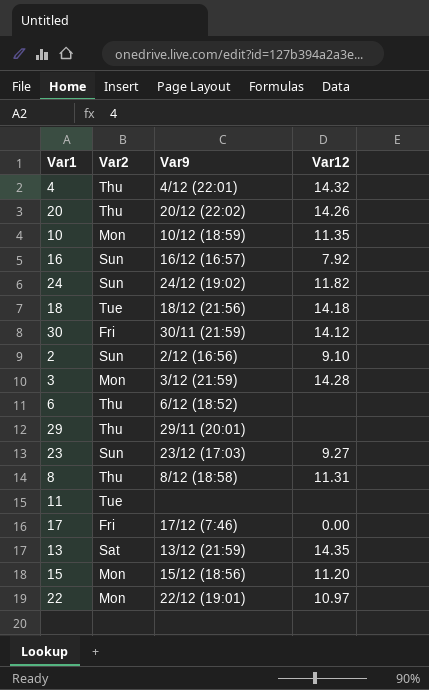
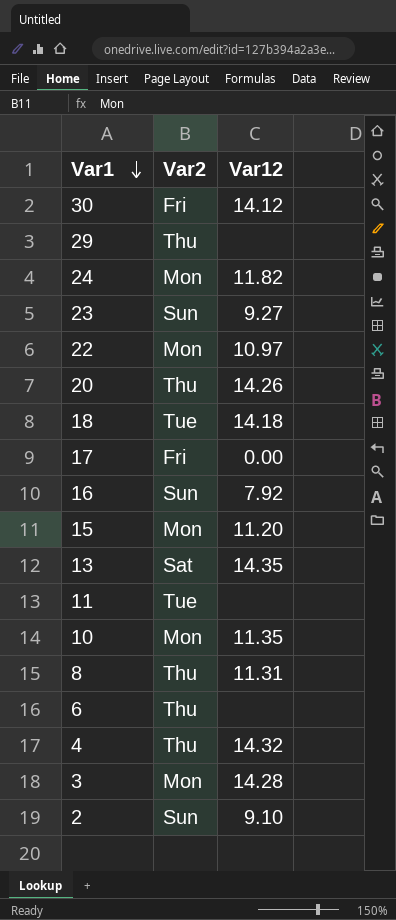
row order: none -> Var1 descending
column Var9 | position: 3 -> none
24 | Var2: Sun -> Mon

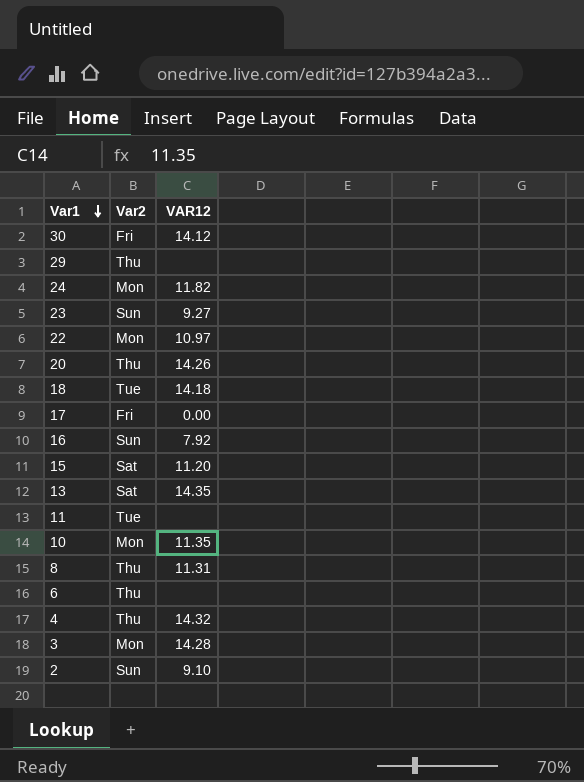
column name: Var12 -> VAR12
15 | Var2: Mon -> Sat

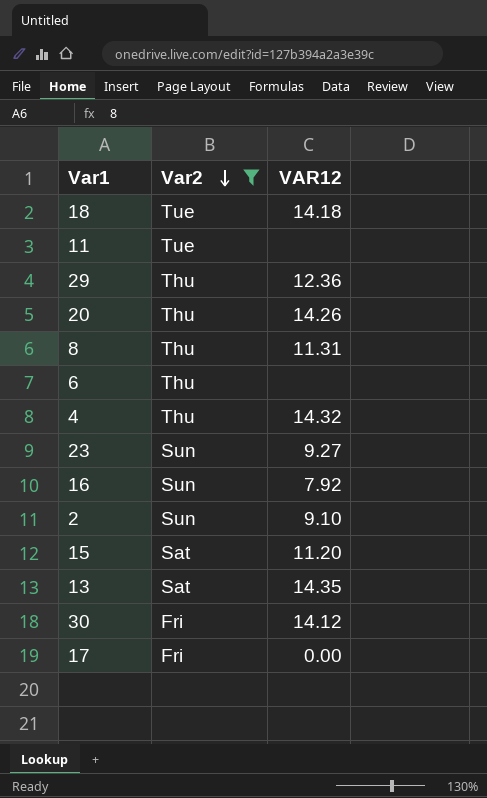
filter: none -> Var2 != Mon
row order: Var1 descending -> Var2 descending
29 | VAR12: none -> 12.36

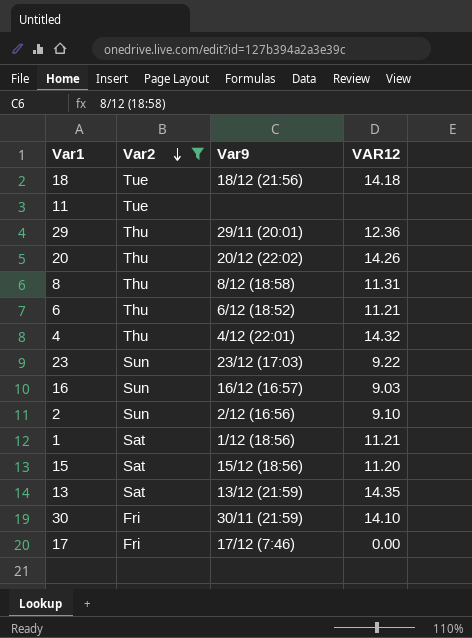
column Var9 | position: none -> 3
6 | VAR12: none -> 11.21
23 | VAR12: 9.27 -> 9.22
16 | VAR12: 7.92 -> 9.03
row 1: none -> Sat | 1/12 (18:56) | 11.21
30 | VAR12: 14.12 -> 14.10

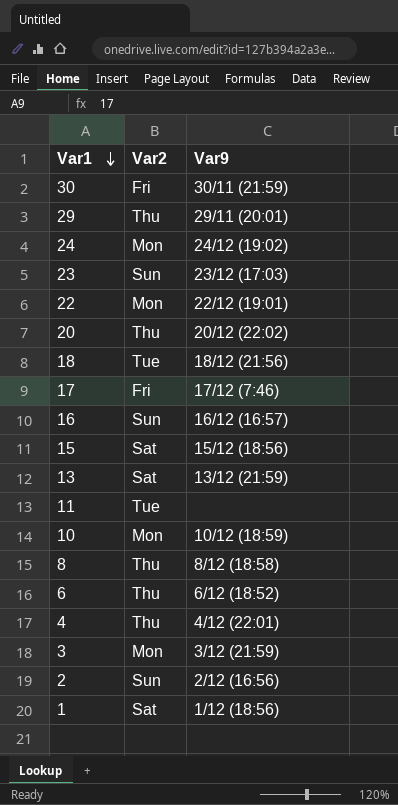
filter: Var2 != Mon -> none
row order: Var2 descending -> Var1 descending
column VAR12 | position: 4 -> none

